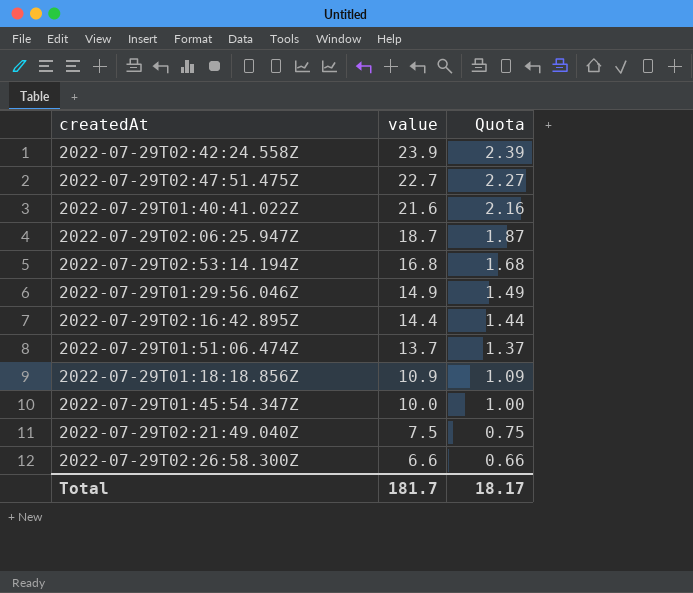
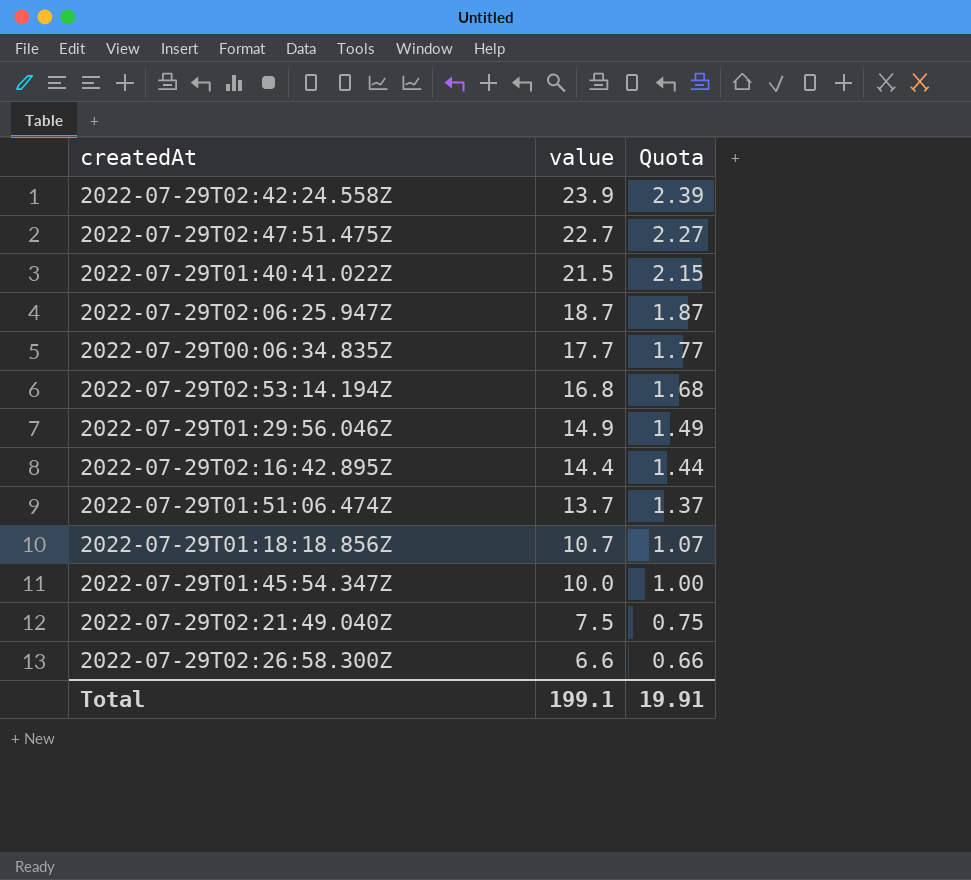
2022-07-29T01:40:41.022Z | value: 21.6 -> 21.5
2022-07-29T01:40:41.022Z | Quota: 2.16 -> 2.15
row 2022-07-29T00:06:34.835Z: none -> 17.7 | 1.77
2022-07-29T01:18:18.856Z | value: 10.9 -> 10.7
2022-07-29T01:18:18.856Z | Quota: 1.09 -> 1.07
Total | value: 181.7 -> 199.1
Total | Quota: 18.17 -> 19.91

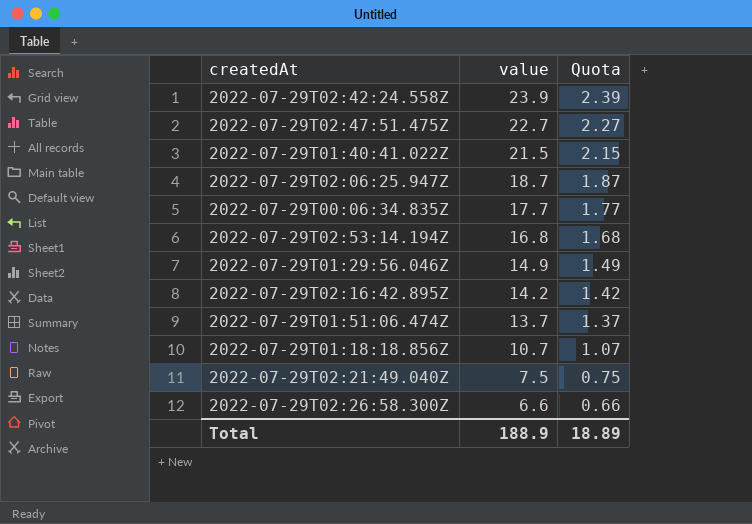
row 2022-07-29T01:45:54.347Z: 10.0 | 1.00 -> none
2022-07-29T02:16:42.895Z | value: 14.4 -> 14.2
2022-07-29T02:16:42.895Z | Quota: 1.44 -> 1.42
Total | value: 199.1 -> 188.9
Total | Quota: 19.91 -> 18.89

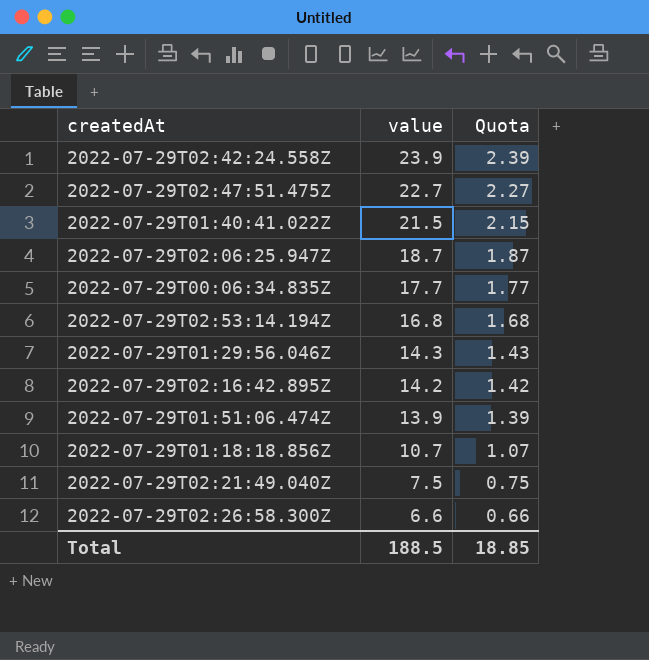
2022-07-29T01:29:56.046Z | value: 14.9 -> 14.3
2022-07-29T01:29:56.046Z | Quota: 1.49 -> 1.43
2022-07-29T01:51:06.474Z | value: 13.7 -> 13.9
2022-07-29T01:51:06.474Z | Quota: 1.37 -> 1.39
Total | value: 188.9 -> 188.5
Total | Quota: 18.89 -> 18.85

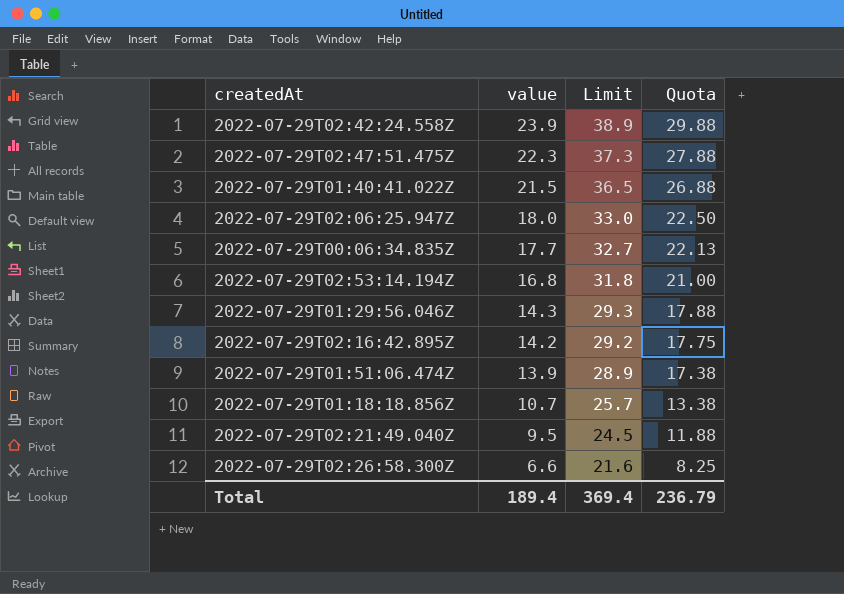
column Limit | formula: none -> [value] + 15
column Quota | formula: [value] * 0.1 -> [value] * 1.25
2022-07-29T02:47:51.475Z | value: 22.7 -> 22.3
2022-07-29T02:06:25.947Z | value: 18.7 -> 18.0
2022-07-29T02:21:49.040Z | value: 7.5 -> 9.5
Total | value: 188.5 -> 189.4
Total | Quota: 18.85 -> 236.79

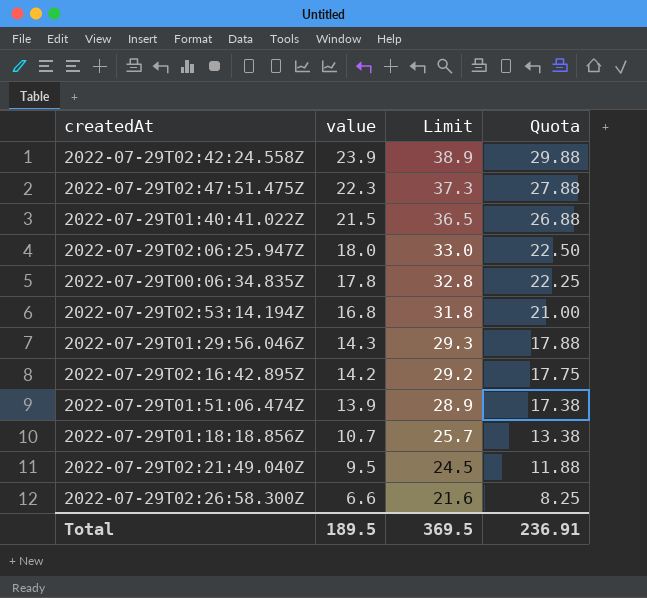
2022-07-29T00:06:34.835Z | value: 17.7 -> 17.8
2022-07-29T00:06:34.835Z | Limit: 32.7 -> 32.8
2022-07-29T00:06:34.835Z | Quota: 22.13 -> 22.25
Total | value: 189.4 -> 189.5
Total | Limit: 369.4 -> 369.5
Total | Quota: 236.79 -> 236.91

